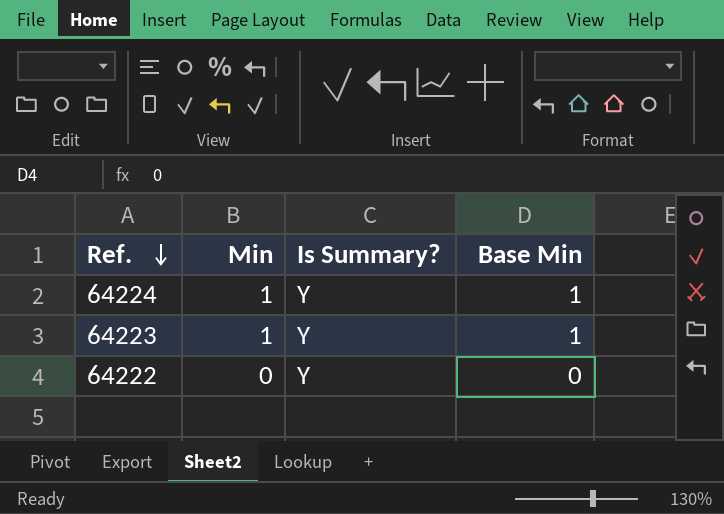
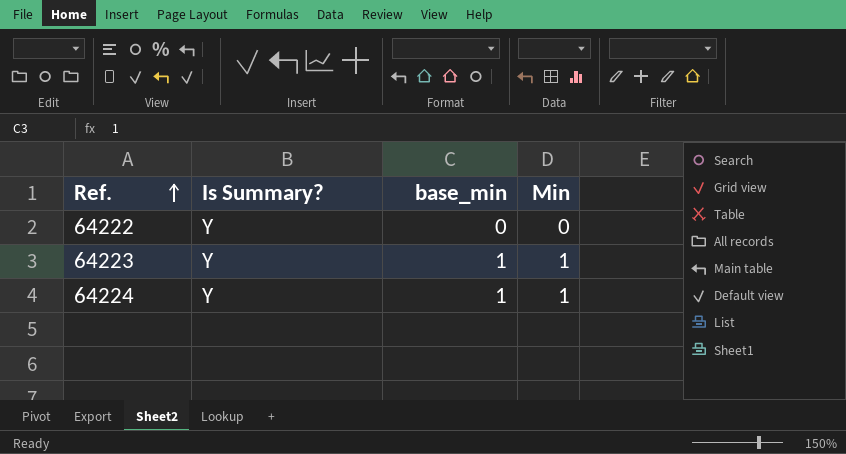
row order: Ref. descending -> Ref. ascending
column name: Base Min -> base_min
column Min | position: 2 -> 4

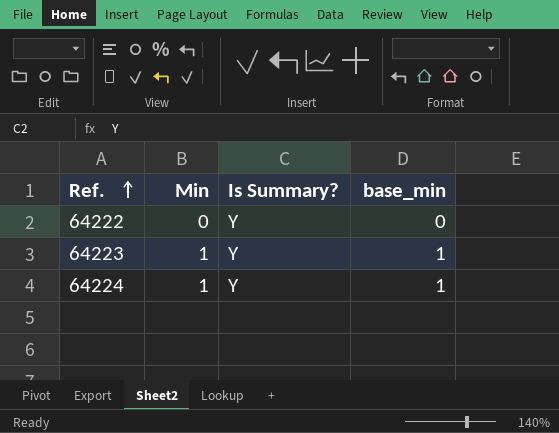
column Min | position: 4 -> 2

